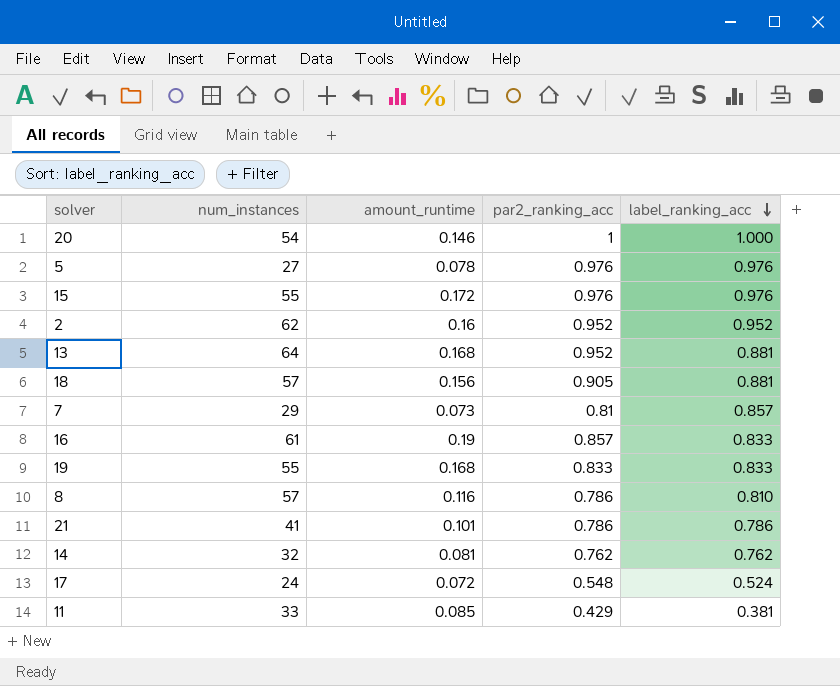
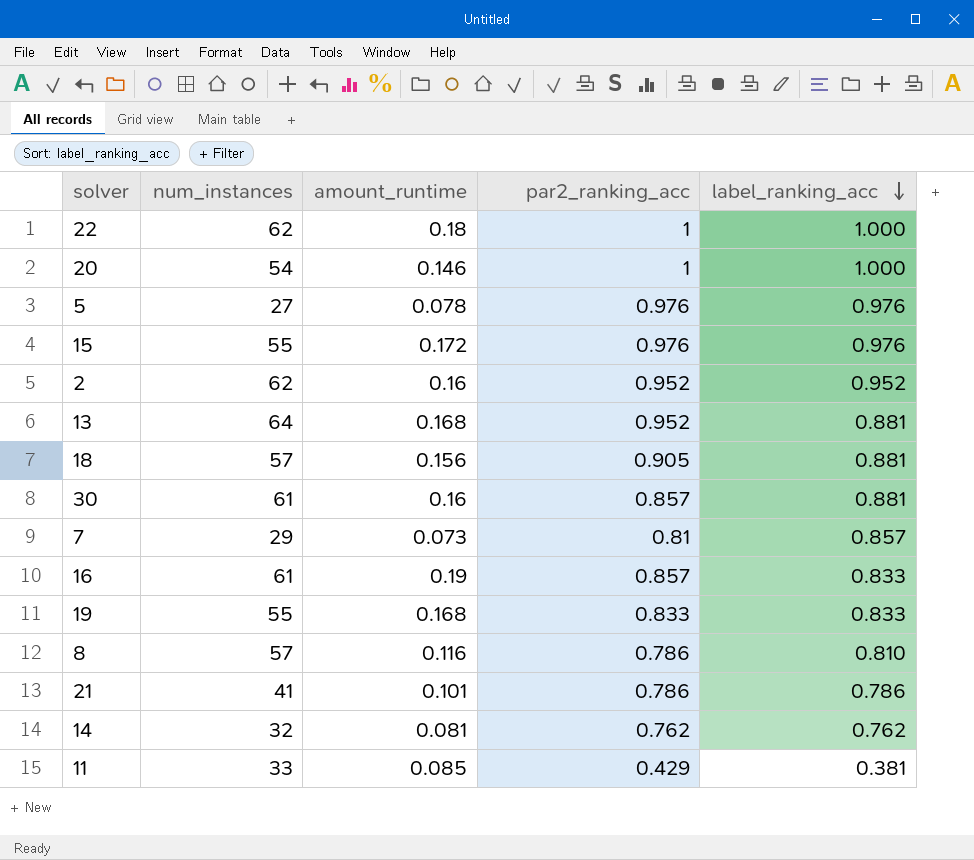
row 17: 24 | 0.072 | 0.548 | 0.524 -> none
row 22: none -> 62 | 0.18 | 1 | 1.000
row 30: none -> 61 | 0.16 | 0.857 | 0.881

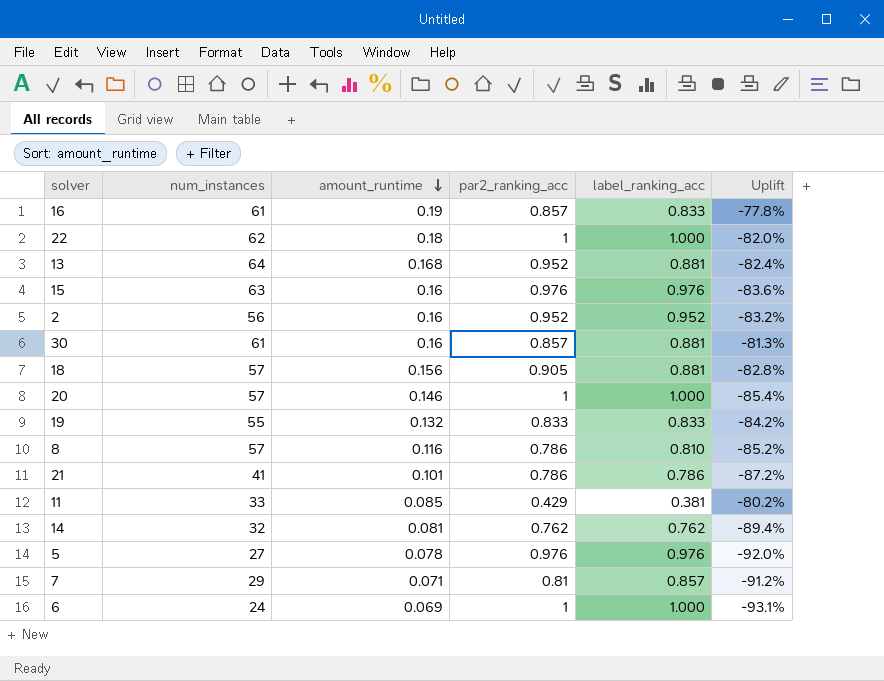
row order: label_ranking_acc descending -> amount_runtime descending
column Uplift | formula: none -> ([amount_runtime] - [par2_ranking_acc]) / [par2_ranking_acc]
15 | num_instances: 55 -> 63
15 | amount_runtime: 0.172 -> 0.16
2 | num_instances: 62 -> 56
20 | num_instances: 54 -> 57
19 | amount_runtime: 0.168 -> 0.132
7 | amount_runtime: 0.073 -> 0.071
row 6: none -> 24 | 0.069 | 1 | 1.000 | -93.1%

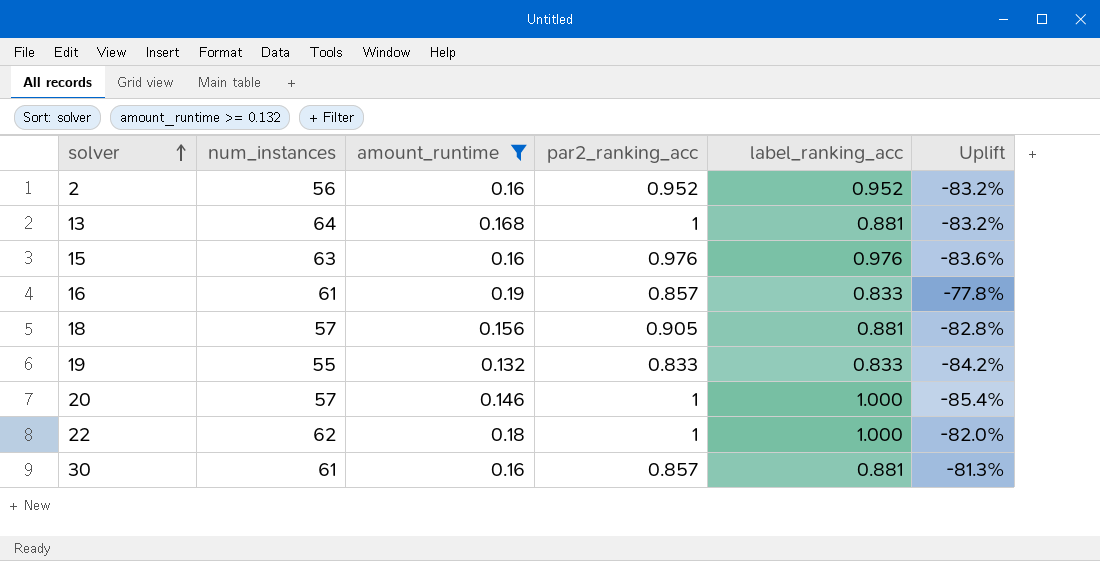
filter: none -> amount_runtime >= 0.132
row order: amount_runtime descending -> solver ascending
13 | par2_ranking_acc: 0.952 -> 1
13 | Uplift: -82.4% -> -83.2%

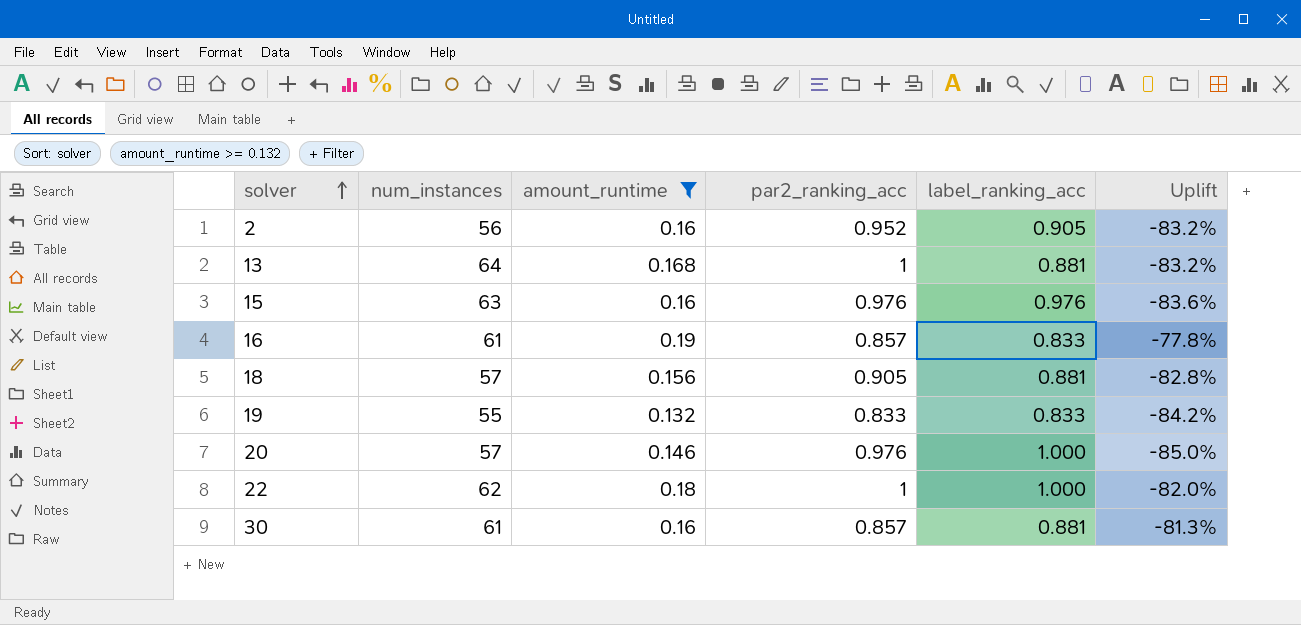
2 | label_ranking_acc: 0.952 -> 0.905
20 | par2_ranking_acc: 1 -> 0.976
20 | Uplift: -85.4% -> -85.0%

